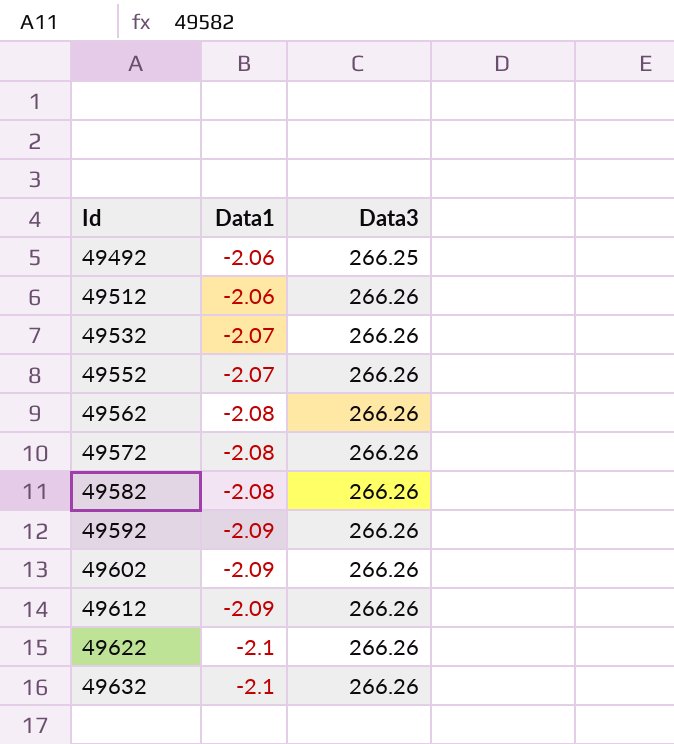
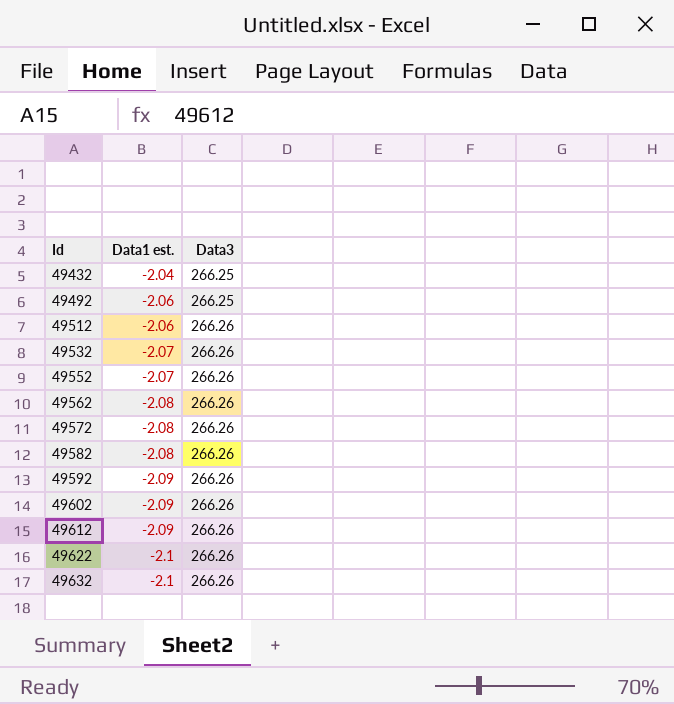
column name: Data1 -> Data1 est.
row 49432: none -> -2.04 | 266.25

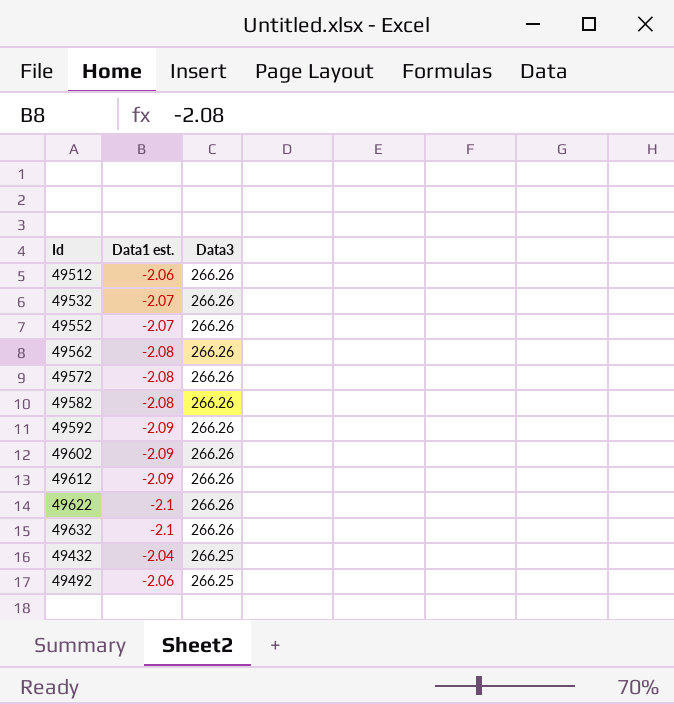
row order: Id ascending -> Data3 descending

